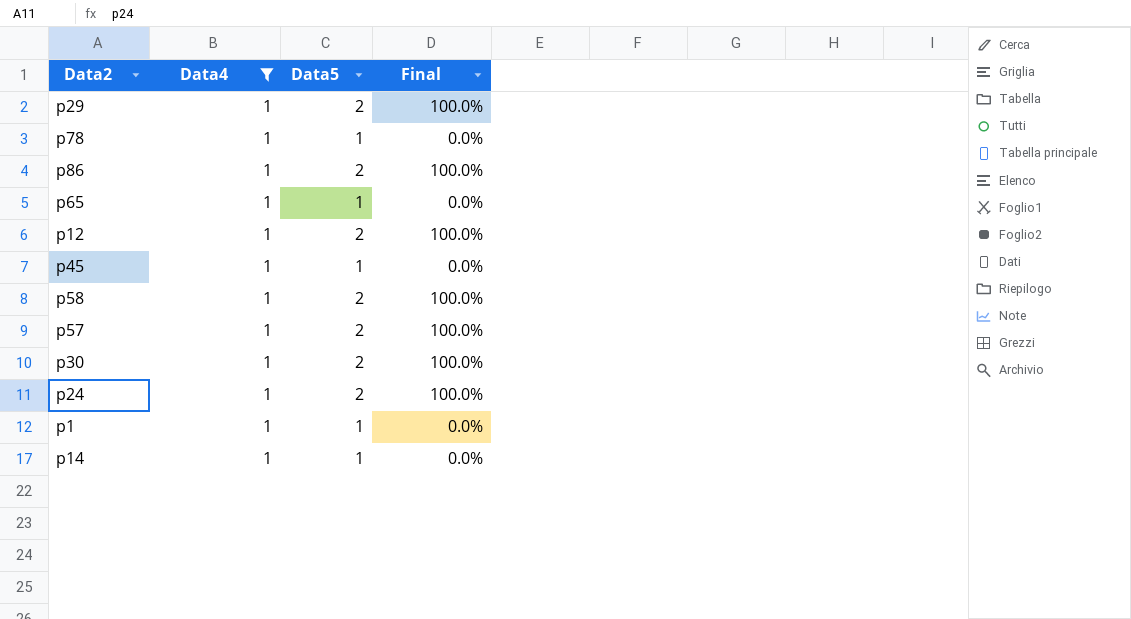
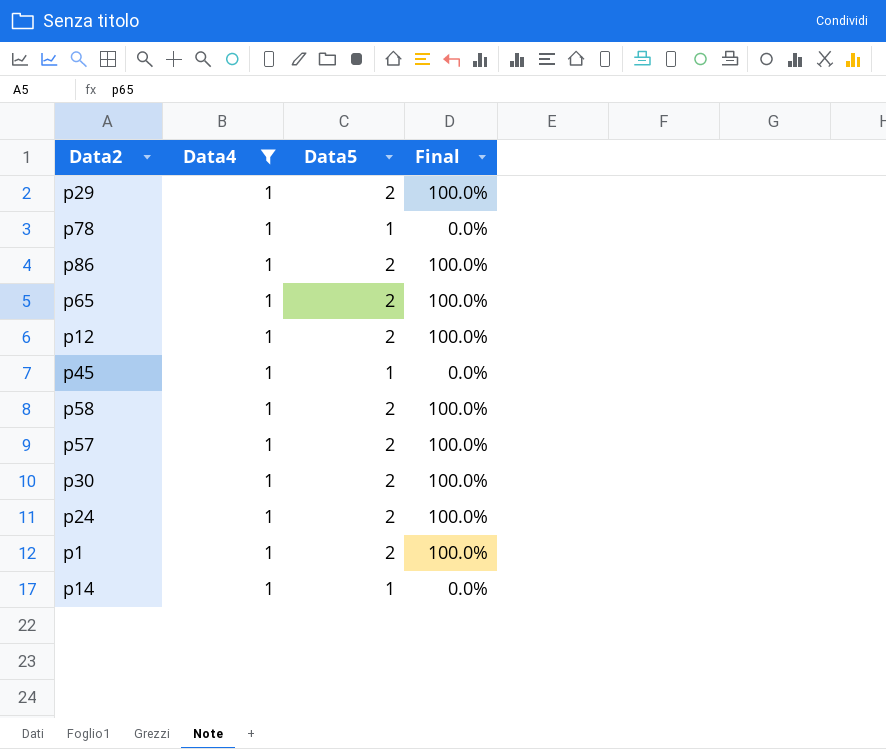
p65 | Data5: 1 -> 2
p65 | Final: 0.0% -> 100.0%
p1 | Data5: 1 -> 2
p1 | Final: 0.0% -> 100.0%

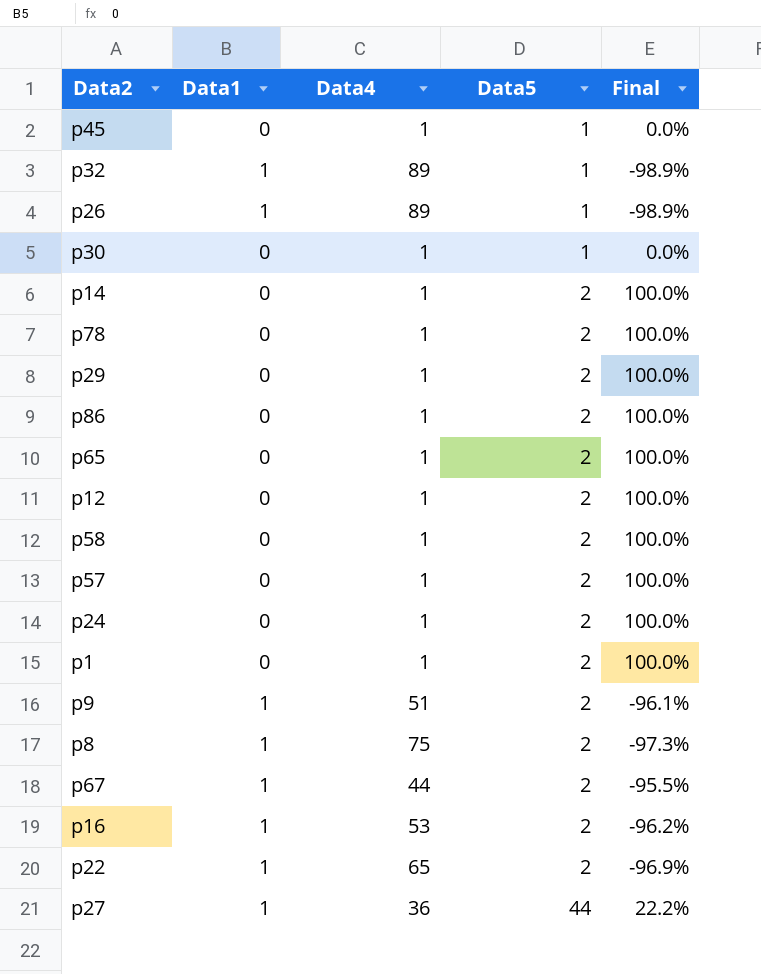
filter: Data4 = 1 -> none
row order: none -> Data5 ascending
column Data1 | position: none -> 2
p30 | Data5: 2 -> 1
p30 | Final: 100.0% -> 0.0%
p14 | Data5: 1 -> 2
p14 | Final: 0.0% -> 100.0%
p78 | Data5: 1 -> 2
p78 | Final: 0.0% -> 100.0%

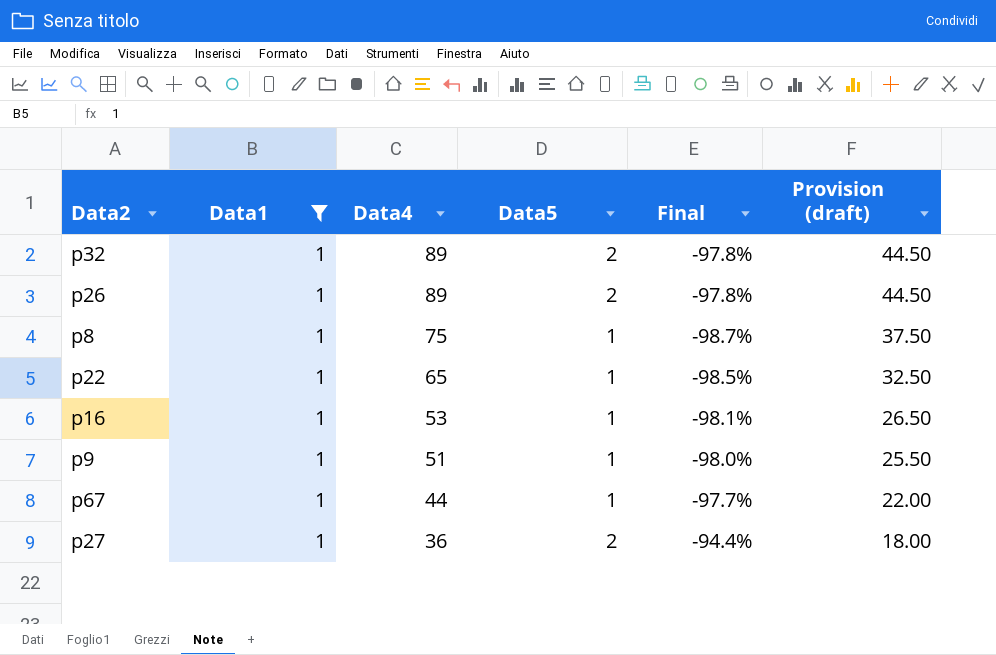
filter: none -> Data1 = 1
row order: Data5 ascending -> Data4 descending
column Provision (draft) | formula: none -> [Data4] * 0.5
p32 | Data5: 1 -> 2
p32 | Final: -98.9% -> -97.8%
p26 | Data5: 1 -> 2
p26 | Final: -98.9% -> -97.8%
p8 | Data5: 2 -> 1
p8 | Final: -97.3% -> -98.7%
p22 | Data5: 2 -> 1
p22 | Final: -96.9% -> -98.5%
p16 | Data5: 2 -> 1
p16 | Final: -96.2% -> -98.1%
p9 | Data5: 2 -> 1
p9 | Final: -96.1% -> -98.0%
p67 | Data5: 2 -> 1
p67 | Final: -95.5% -> -97.7%
p27 | Data5: 44 -> 2
p27 | Final: 22.2% -> -94.4%

